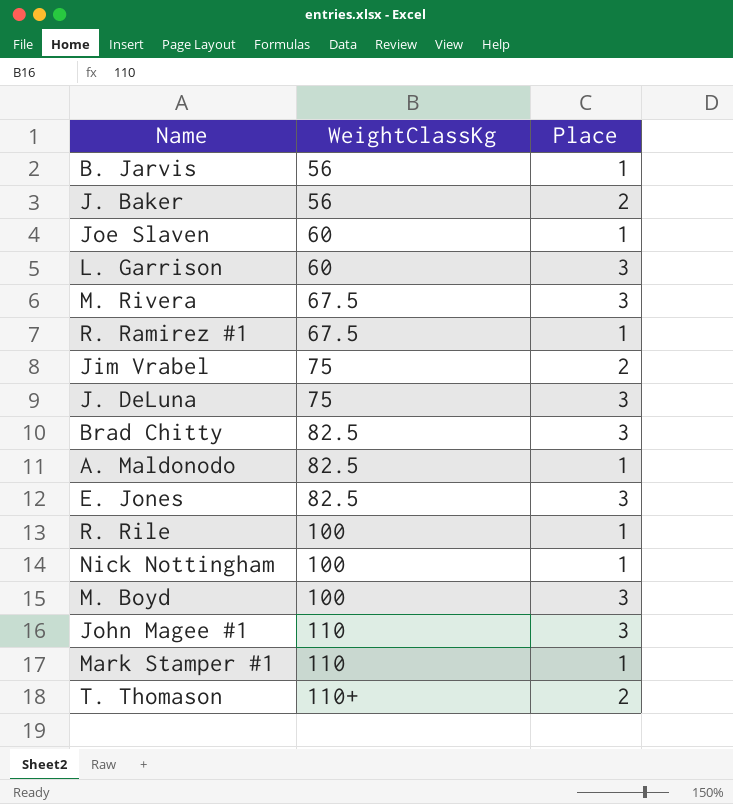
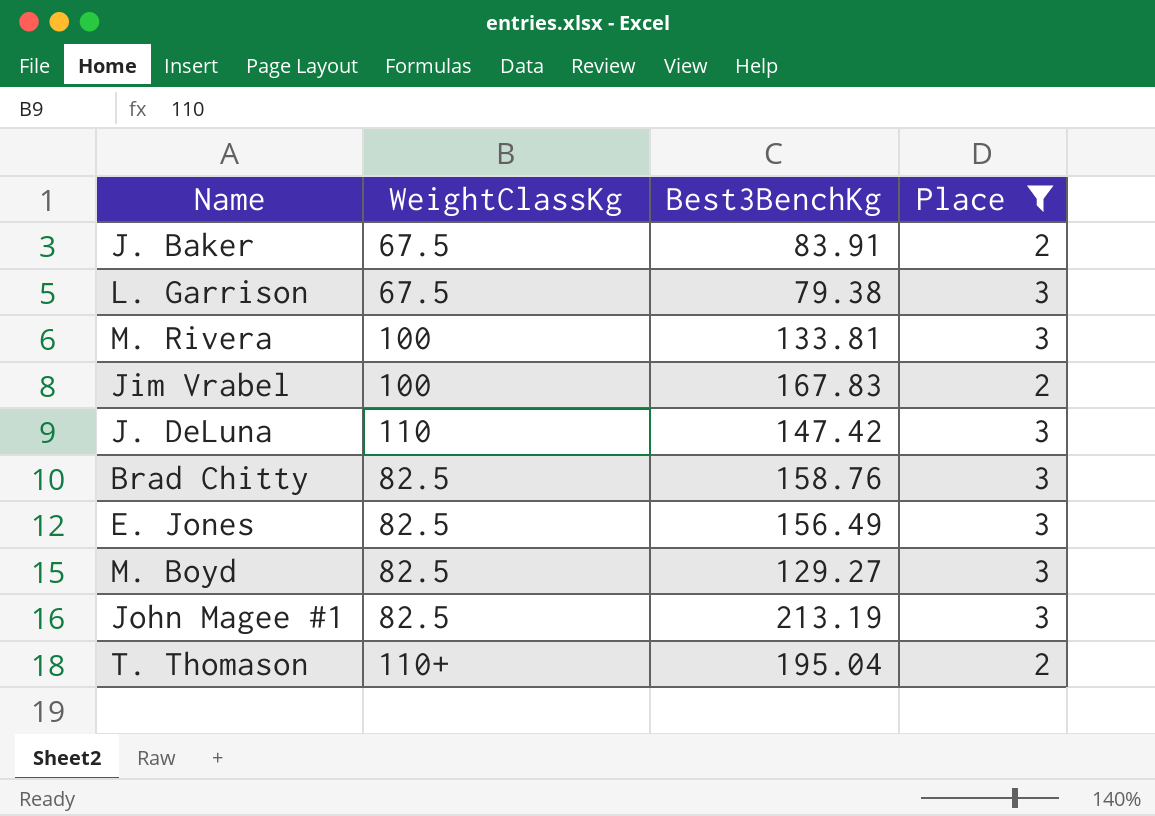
filter: none -> Place != 1
column Best3BenchKg | position: none -> 3
J. Baker | WeightClassKg: 56 -> 67.5
L. Garrison | WeightClassKg: 60 -> 67.5
M. Rivera | WeightClassKg: 67.5 -> 100
Jim Vrabel | WeightClassKg: 75 -> 100
J. DeLuna | WeightClassKg: 75 -> 110
M. Boyd | WeightClassKg: 100 -> 82.5
John Magee #1 | WeightClassKg: 110 -> 82.5

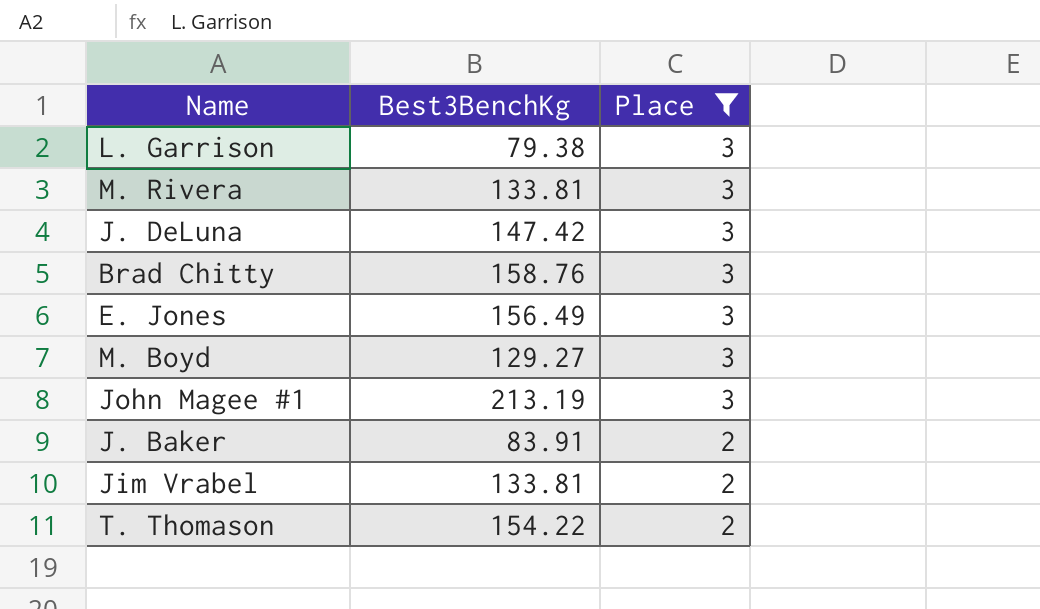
row order: none -> Place descending
column WeightClassKg | position: 2 -> none
Jim Vrabel | Best3BenchKg: 167.83 -> 133.81
T. Thomason | Best3BenchKg: 195.04 -> 154.22

